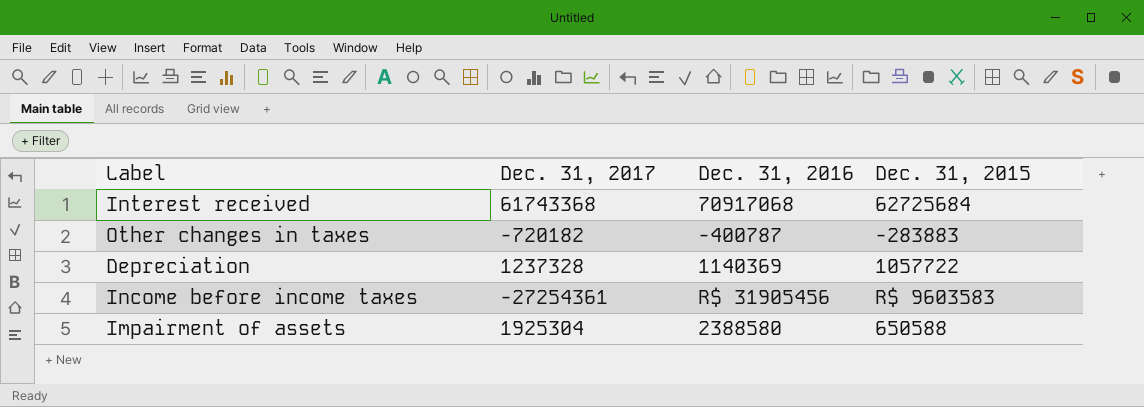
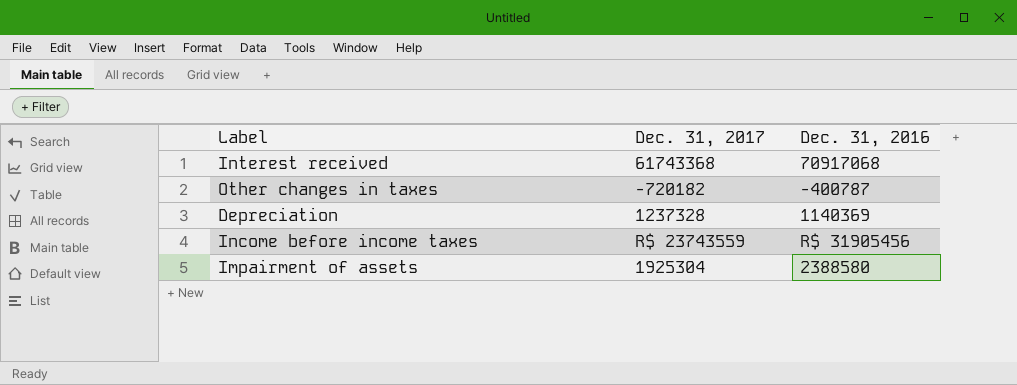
column Dec. 31, 2015 | position: 4 -> none
Income before income taxes | Dec. 31, 2017: -27254361 -> R$ 23743559

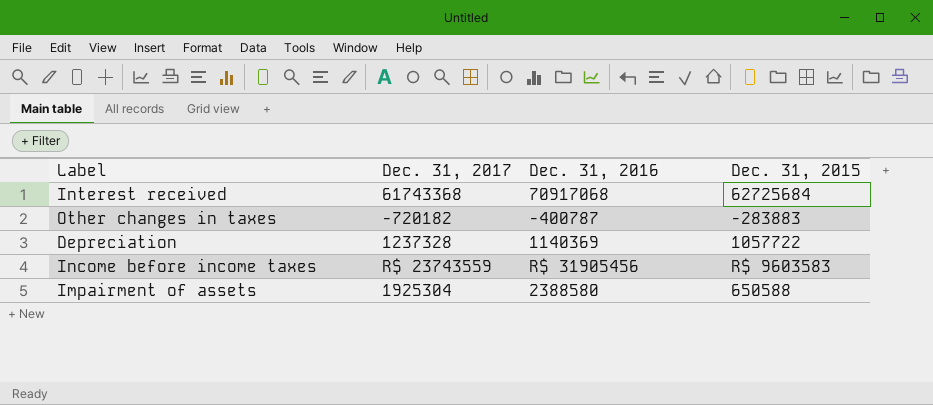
column Dec. 31, 2015 | position: none -> 4

